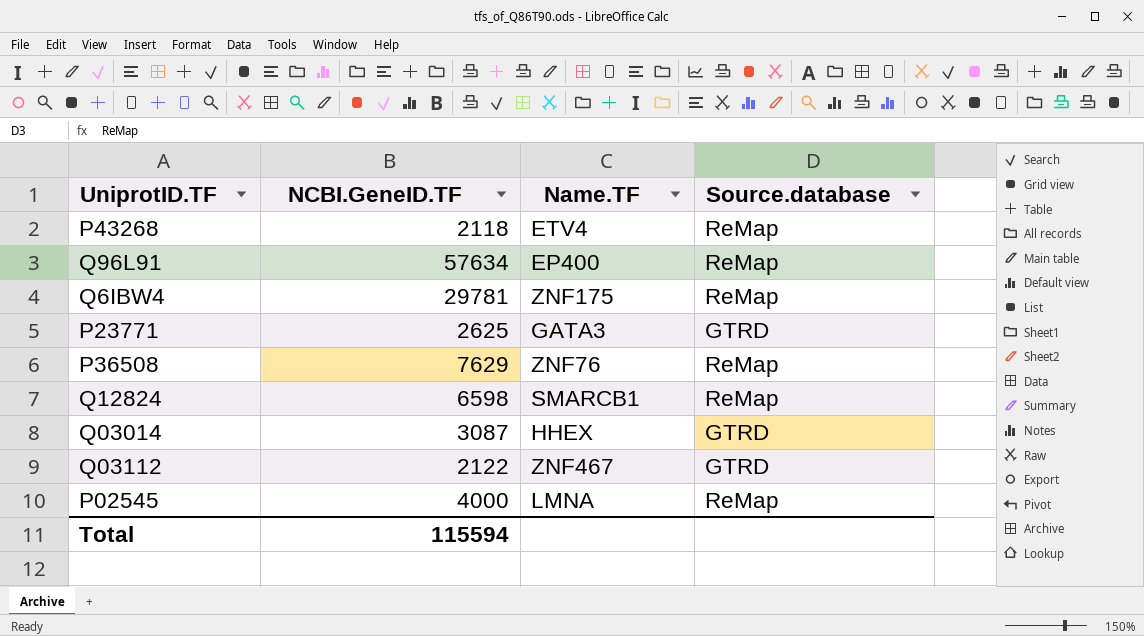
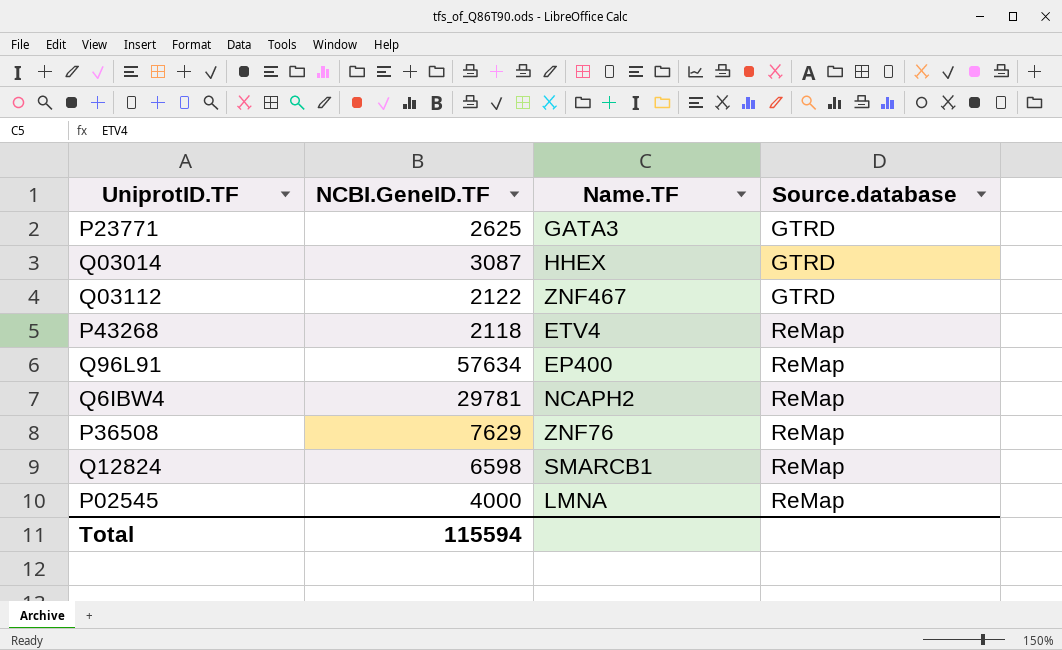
row order: none -> Source.database ascending
Q6IBW4 | Name.TF: ZNF175 -> NCAPH2

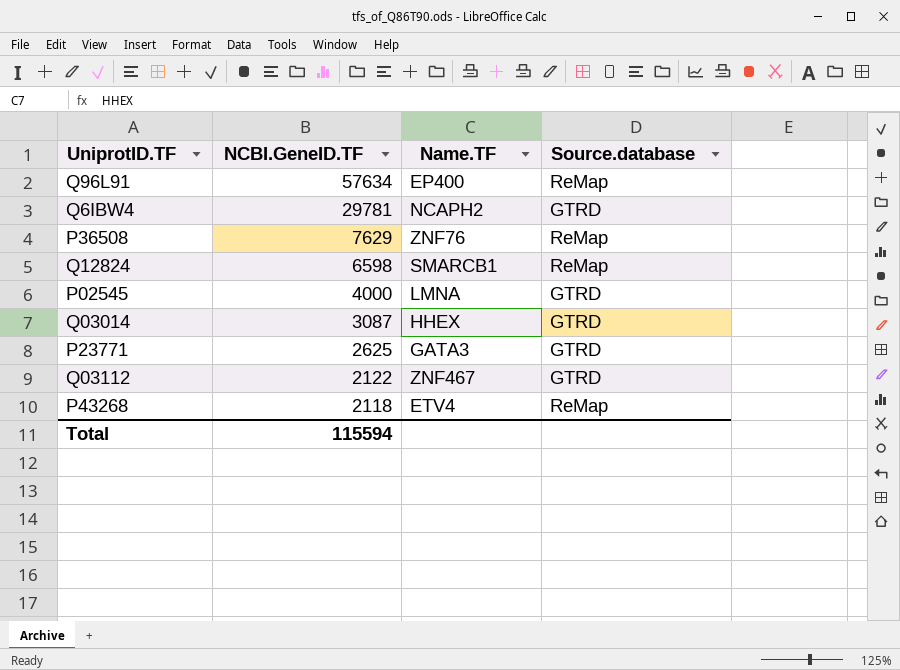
row order: Source.database ascending -> NCBI.GeneID.TF descending
Q6IBW4 | Source.database: ReMap -> GTRD
P02545 | Source.database: ReMap -> GTRD

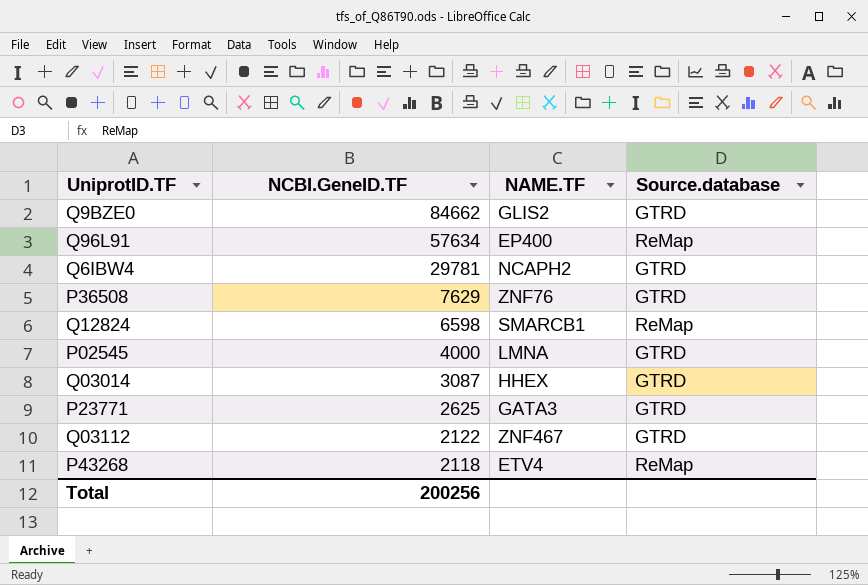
column name: Name.TF -> NAME.TF
row Q9BZE0: none -> 84662 | GLIS2 | GTRD
P36508 | Source.database: ReMap -> GTRD
Total | NCBI.GeneID.TF: 115594 -> 200256

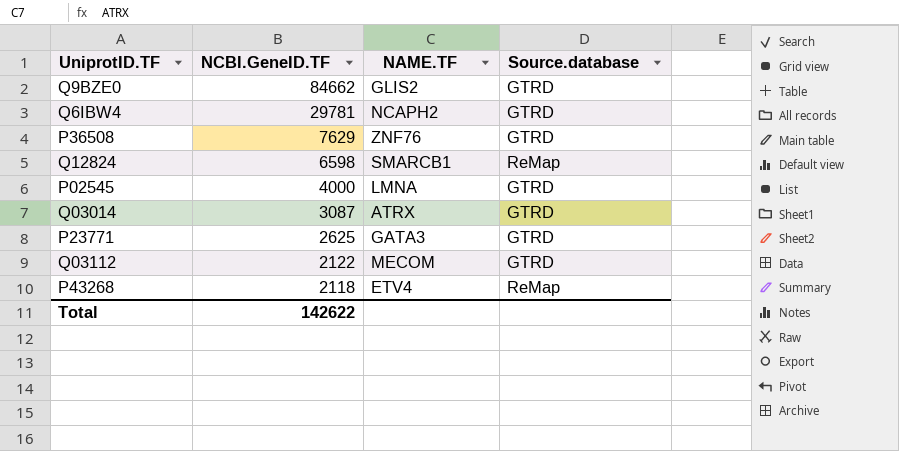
row Q96L91: 57634 | EP400 | ReMap -> none
Q03014 | NAME.TF: HHEX -> ATRX
Q03112 | NAME.TF: ZNF467 -> MECOM
Total | NCBI.GeneID.TF: 200256 -> 142622

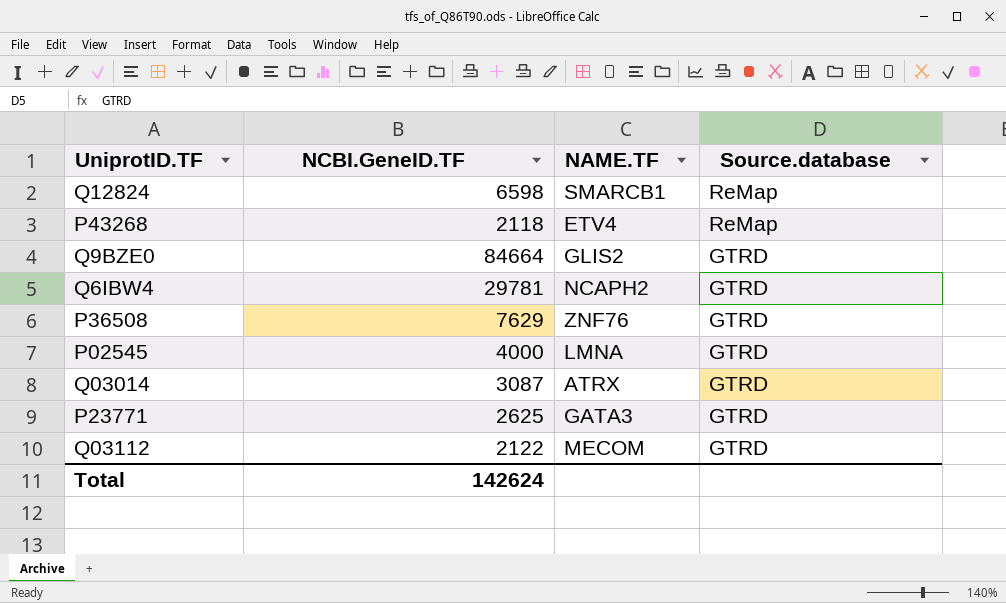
row order: NCBI.GeneID.TF descending -> Source.database descending
Q9BZE0 | NCBI.GeneID.TF: 84662 -> 84664
Total | NCBI.GeneID.TF: 142622 -> 142624

